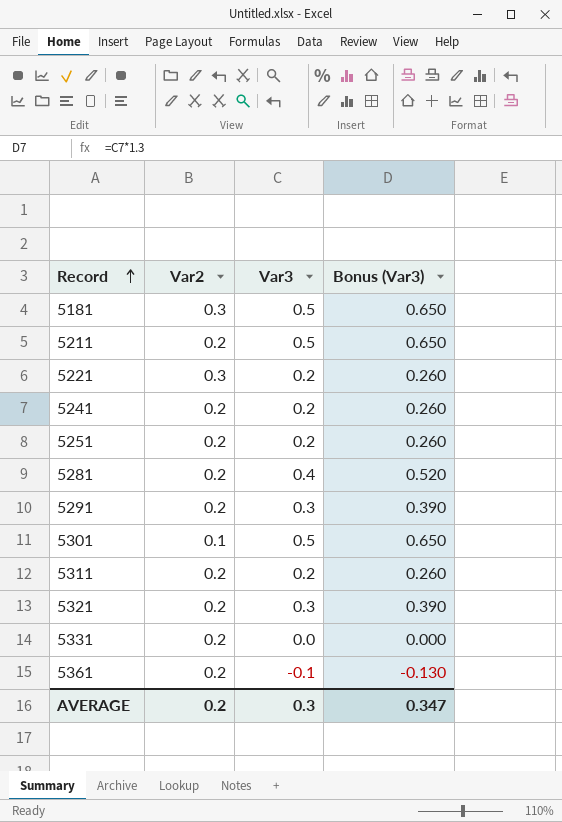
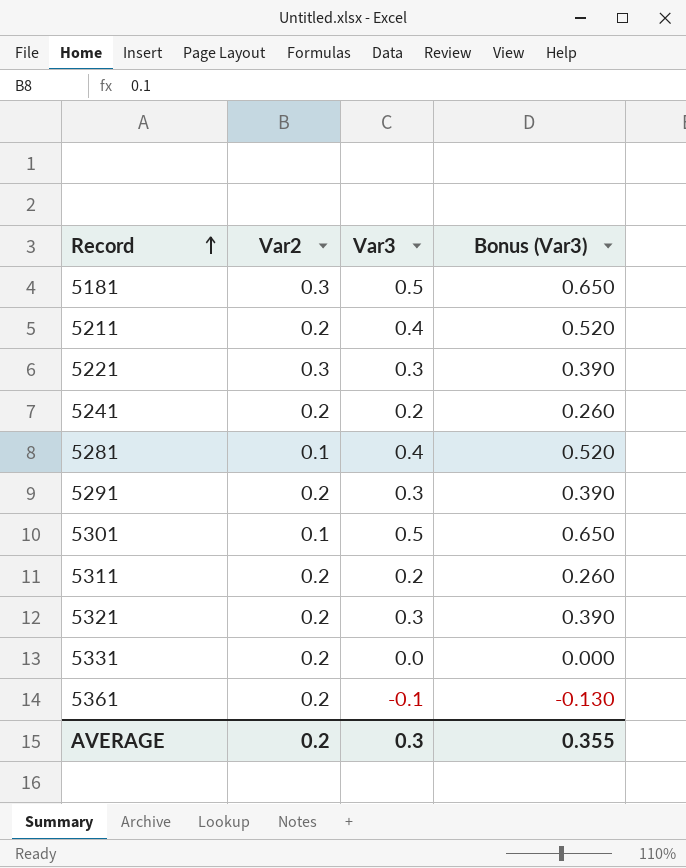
row 5251: 0.2 | 0.2 | 0.260 -> none
5211 | Var3: 0.5 -> 0.4
5211 | Bonus (Var3): 0.650 -> 0.520
5221 | Var3: 0.2 -> 0.3
5221 | Bonus (Var3): 0.260 -> 0.390
5281 | Var2: 0.2 -> 0.1
AVERAGE | Bonus (Var3): 0.347 -> 0.355

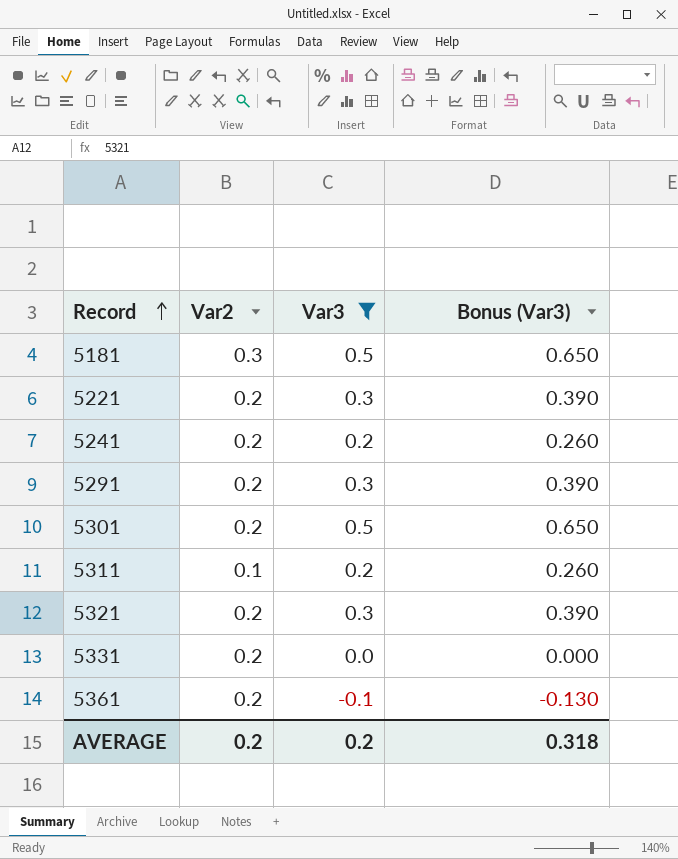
filter: none -> Var3 != 0.4
5221 | Var2: 0.3 -> 0.2
5301 | Var2: 0.1 -> 0.2
5311 | Var2: 0.2 -> 0.1
AVERAGE | Var3: 0.3 -> 0.2
AVERAGE | Bonus (Var3): 0.355 -> 0.318

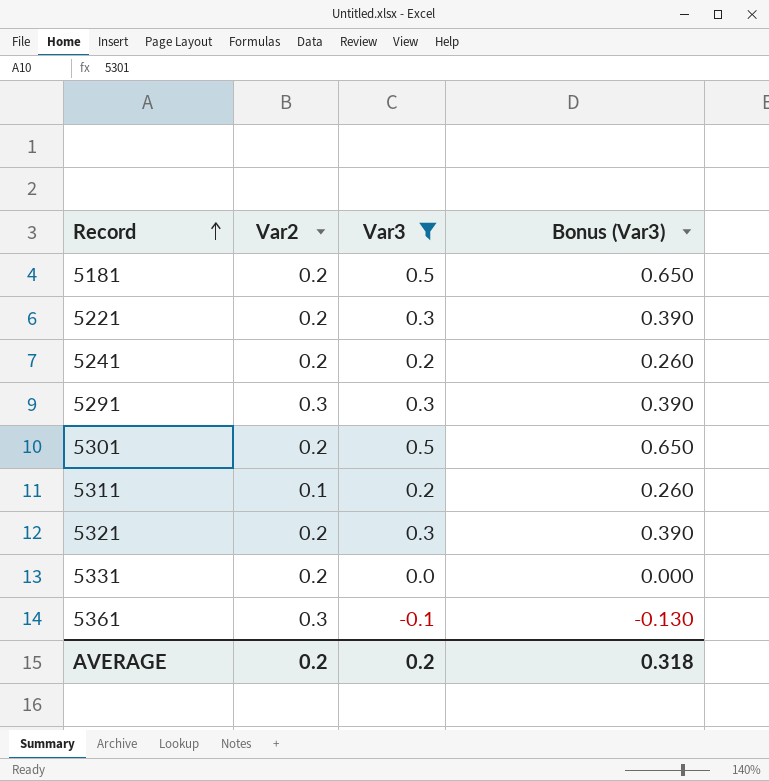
5181 | Var2: 0.3 -> 0.2
5291 | Var2: 0.2 -> 0.3
5361 | Var2: 0.2 -> 0.3

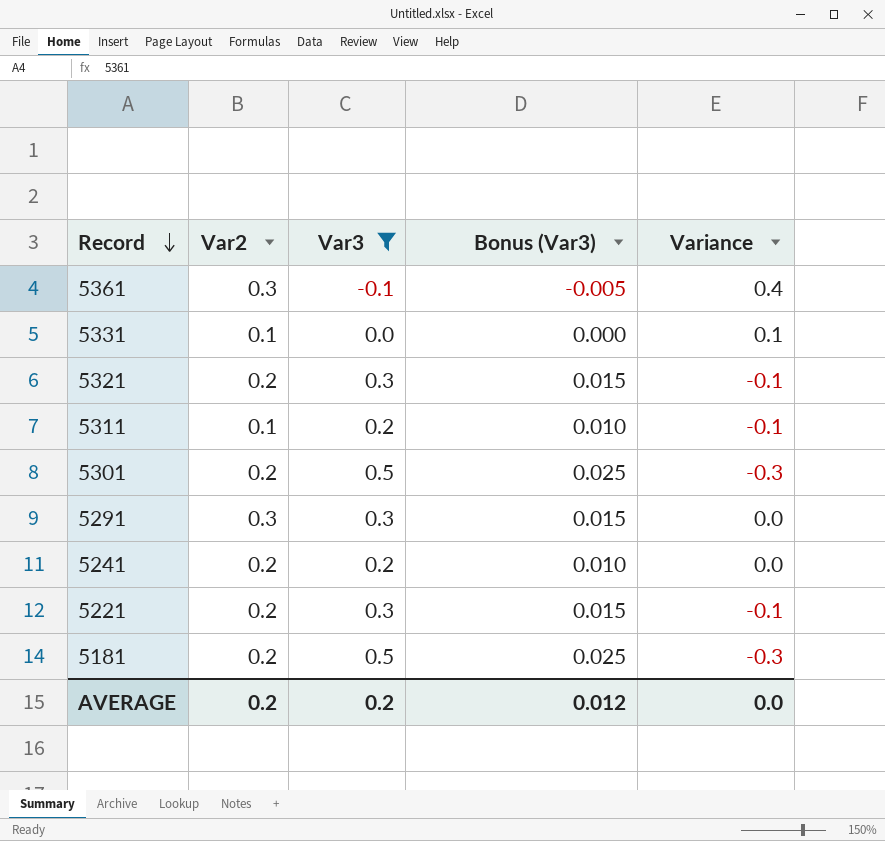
row order: Record ascending -> Record descending
column Bonus (Var3) | formula: [Var3] * 1.3 -> [Var3] * 0.05
column Variance | formula: none -> [Var2] - [Var3]
5331 | Var2: 0.2 -> 0.1
AVERAGE | Bonus (Var3): 0.318 -> 0.012

